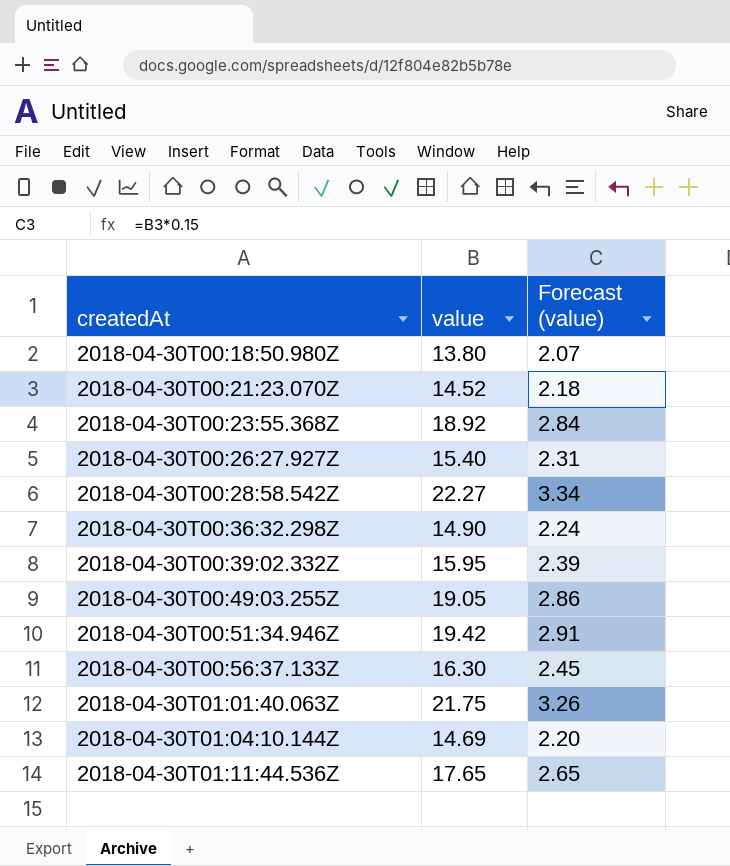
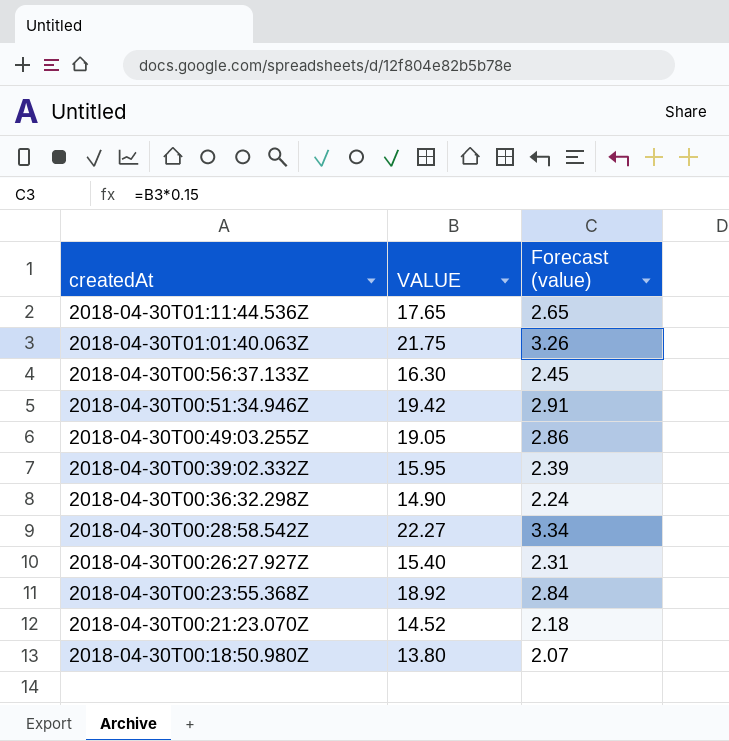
row order: createdAt ascending -> createdAt descending
column name: value -> VALUE
row 2018-04-30T01:04:10.144Z: 14.69 | 2.20 -> none

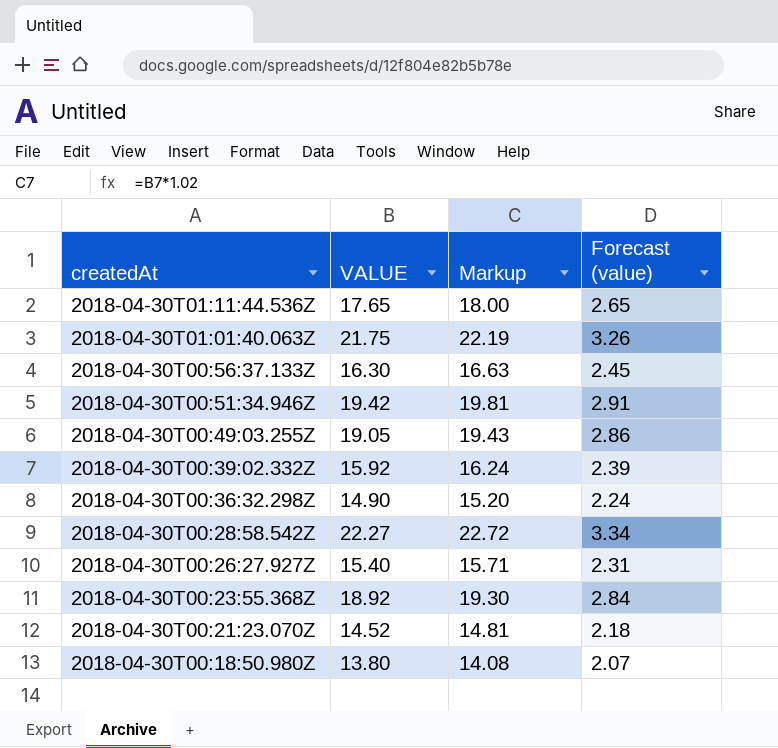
column Markup | formula: none -> [VALUE] * 1.02
2018-04-30T00:39:02.332Z | VALUE: 15.95 -> 15.92

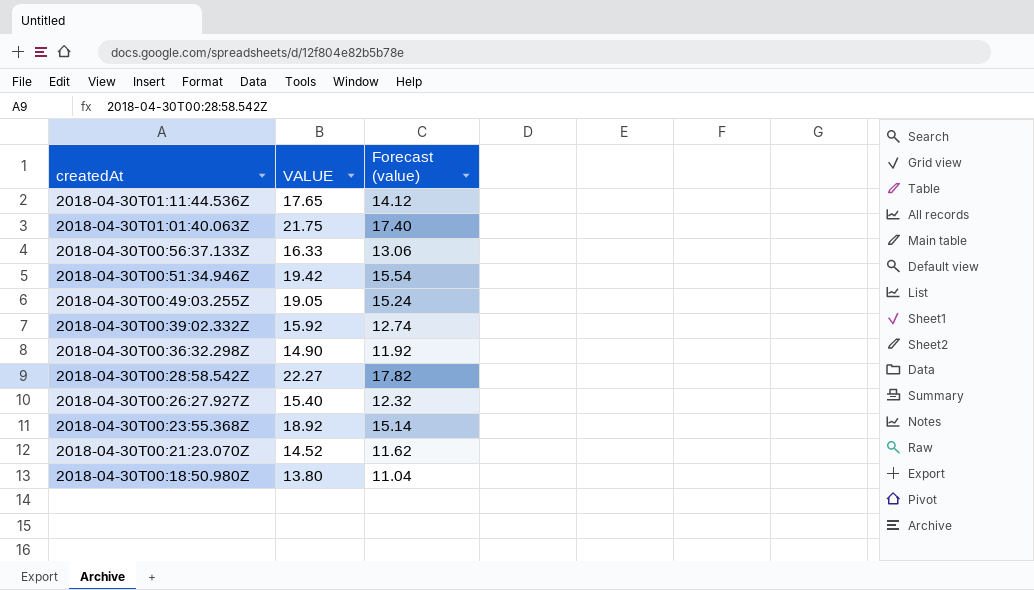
column Markup | formula: [VALUE] * 1.02 -> none
column Forecast (value) | formula: [VALUE] * 0.15 -> [VALUE] * 0.8
2018-04-30T00:56:37.133Z | VALUE: 16.30 -> 16.33

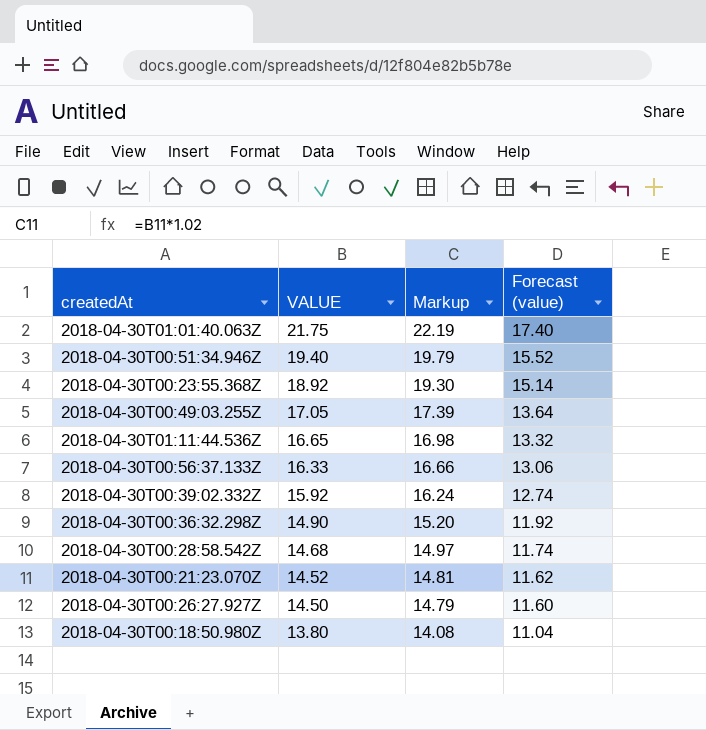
row order: createdAt descending -> VALUE descending
column Markup | formula: none -> [VALUE] * 1.02
2018-04-30T00:51:34.946Z | VALUE: 19.42 -> 19.40
2018-04-30T00:51:34.946Z | Forecast (value): 15.54 -> 15.52
2018-04-30T00:49:03.255Z | VALUE: 19.05 -> 17.05
2018-04-30T00:49:03.255Z | Forecast (value): 15.24 -> 13.64
2018-04-30T01:11:44.536Z | VALUE: 17.65 -> 16.65
2018-04-30T01:11:44.536Z | Forecast (value): 14.12 -> 13.32
2018-04-30T00:28:58.542Z | VALUE: 22.27 -> 14.68
2018-04-30T00:28:58.542Z | Forecast (value): 17.82 -> 11.74
2018-04-30T00:26:27.927Z | VALUE: 15.40 -> 14.50
2018-04-30T00:26:27.927Z | Forecast (value): 12.32 -> 11.60

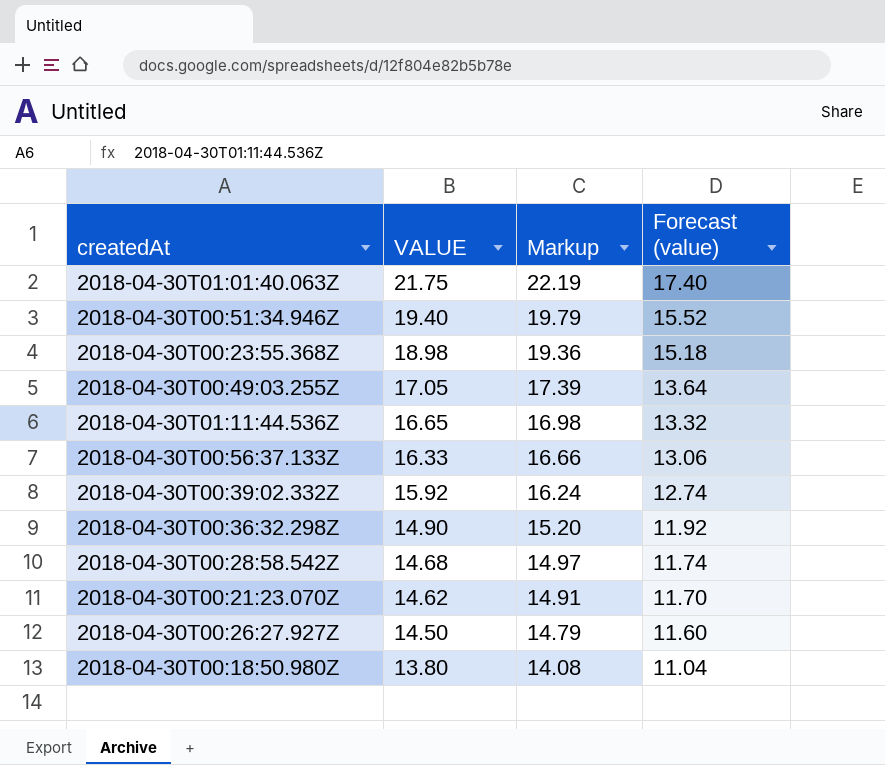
2018-04-30T00:23:55.368Z | VALUE: 18.92 -> 18.98
2018-04-30T00:23:55.368Z | Markup: 19.30 -> 19.36
2018-04-30T00:23:55.368Z | Forecast (value): 15.14 -> 15.18
2018-04-30T00:21:23.070Z | VALUE: 14.52 -> 14.62
2018-04-30T00:21:23.070Z | Markup: 14.81 -> 14.91
2018-04-30T00:21:23.070Z | Forecast (value): 11.62 -> 11.70

